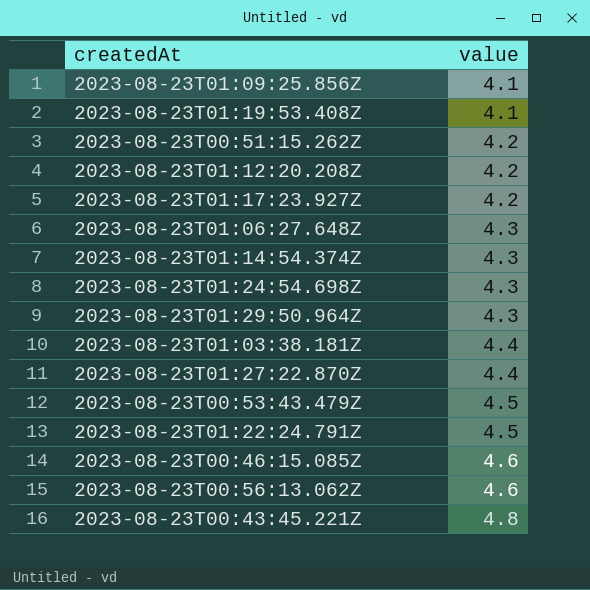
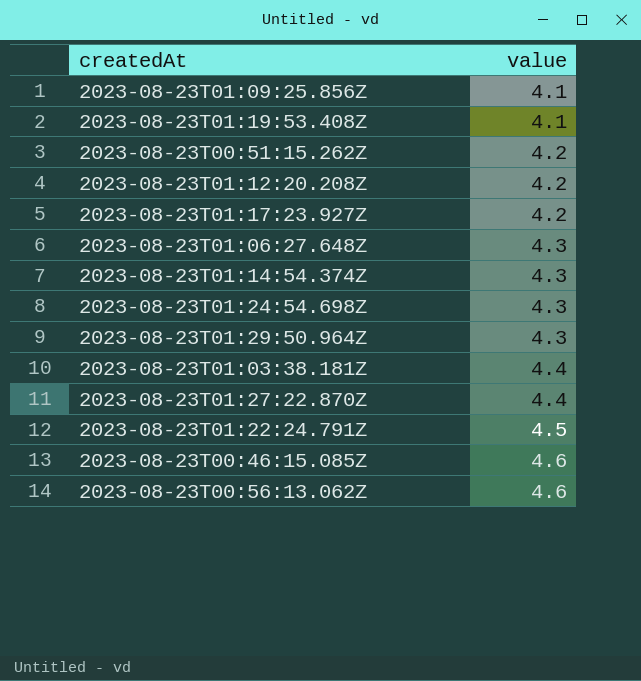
row 2023-08-23T00:53:43.479Z: 4.5 -> none
row 2023-08-23T00:43:45.221Z: 4.8 -> none

